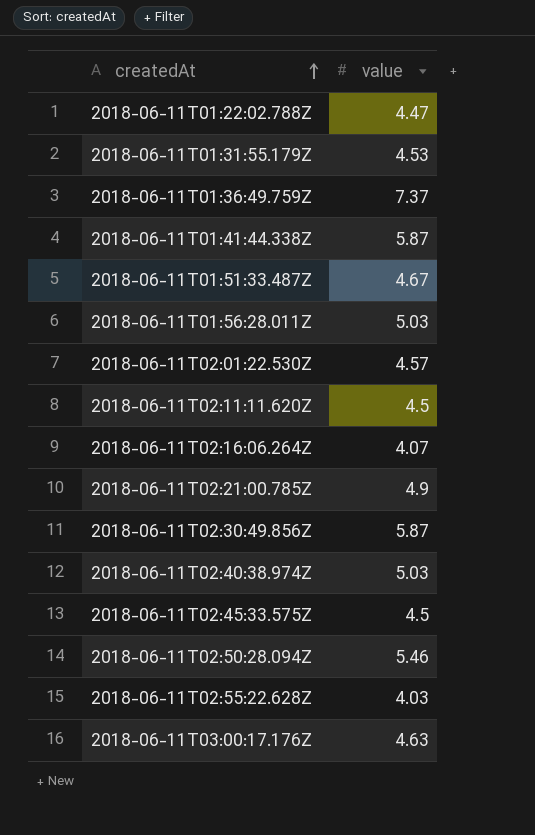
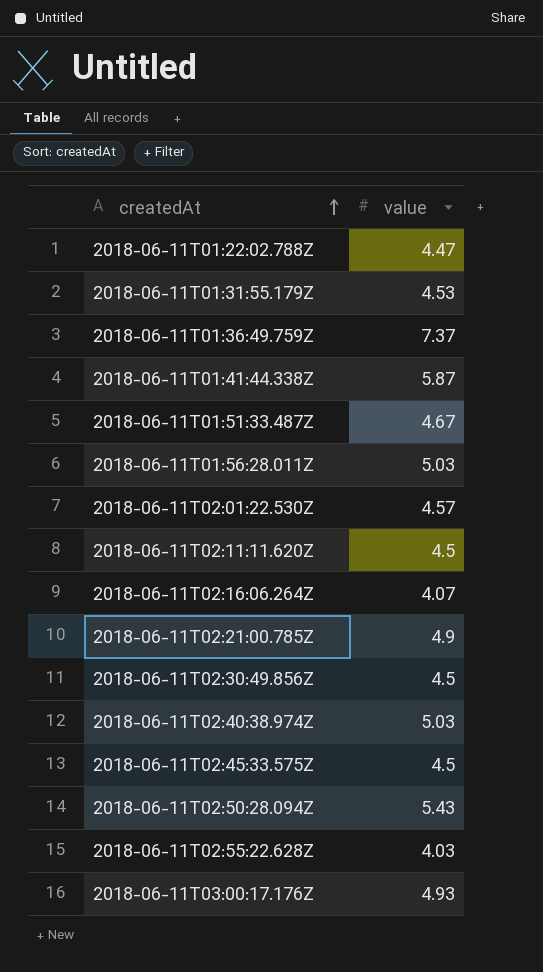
2018-06-11T02:30:49.856Z | value: 5.87 -> 4.5
2018-06-11T02:50:28.094Z | value: 5.46 -> 5.43
2018-06-11T03:00:17.176Z | value: 4.63 -> 4.93

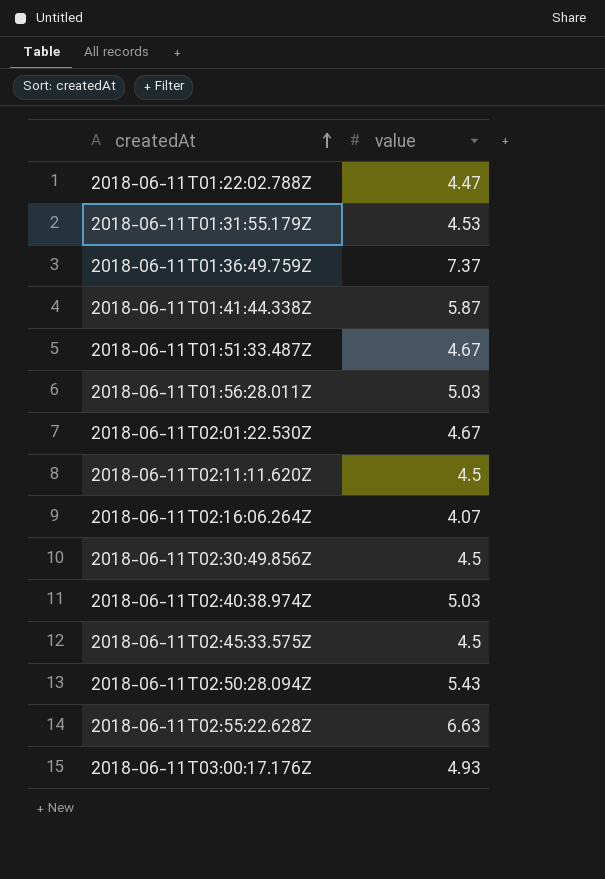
row 2018-06-11T02:21:00.785Z: 4.9 -> none
2018-06-11T02:01:22.530Z | value: 4.57 -> 4.67
2018-06-11T02:55:22.628Z | value: 4.03 -> 6.63

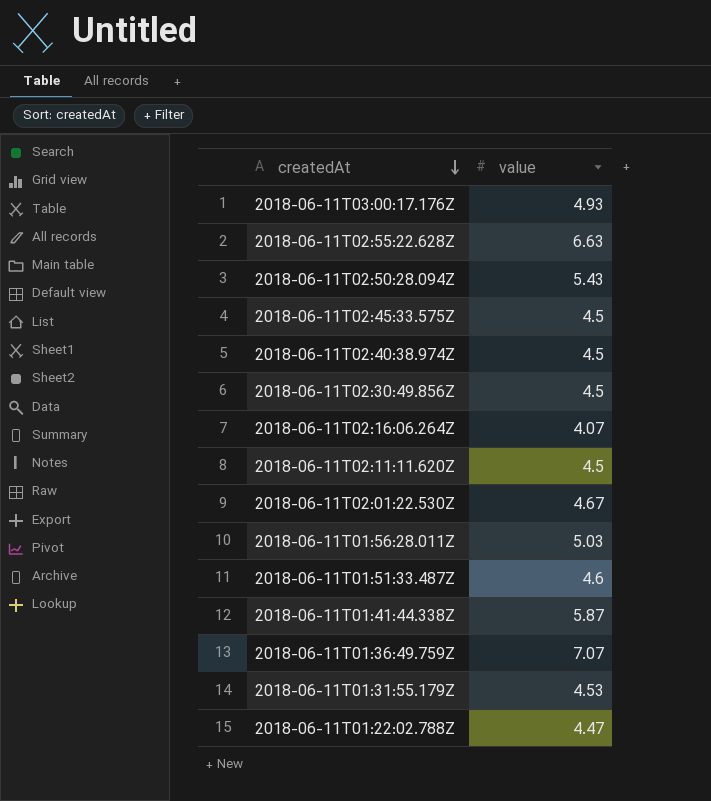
row order: createdAt ascending -> createdAt descending
2018-06-11T02:40:38.974Z | value: 5.03 -> 4.5
2018-06-11T01:51:33.487Z | value: 4.67 -> 4.6
2018-06-11T01:36:49.759Z | value: 7.37 -> 7.07

